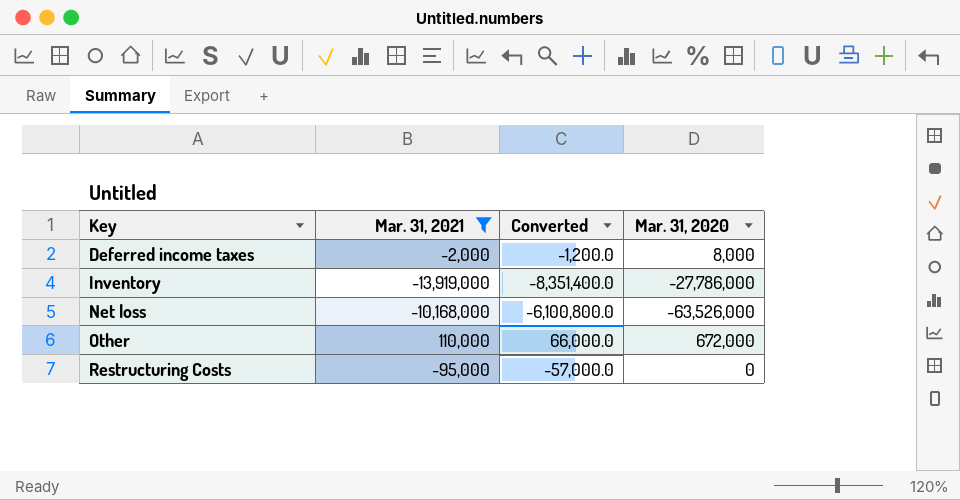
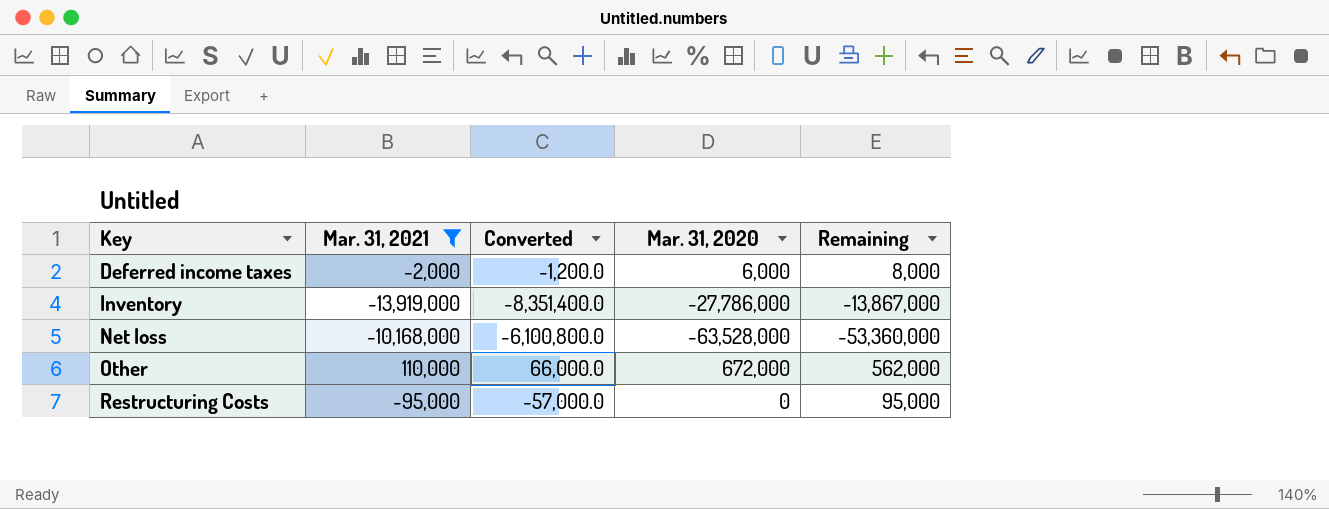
column Remaining | formula: none -> [Mar. 31, 2020] - [Mar. 31, 2021]
Deferred income taxes | Mar. 31, 2020: 8,000 -> 6,000
Net loss | Mar. 31, 2020: -63,526,000 -> -63,528,000

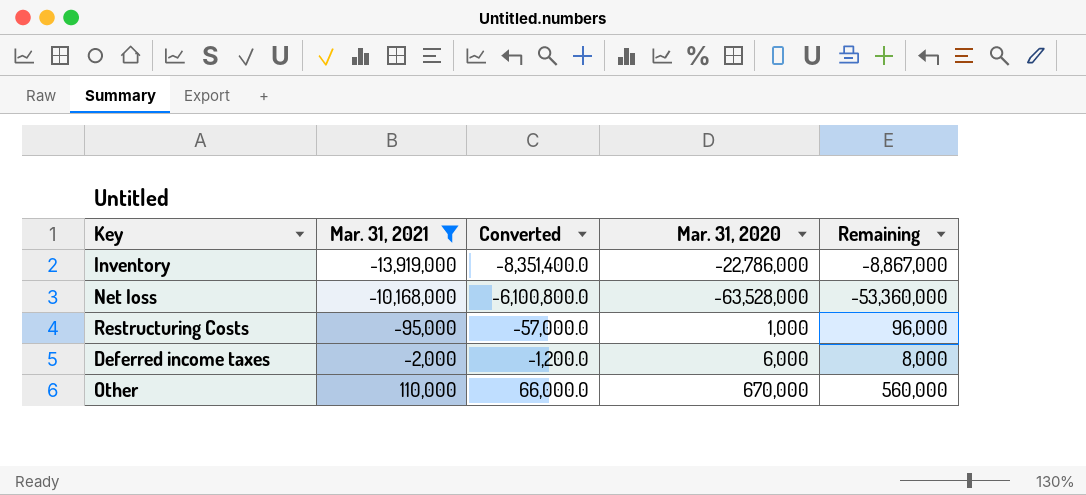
row order: Key ascending -> Mar. 31, 2021 ascending
Inventory | Mar. 31, 2020: -27,786,000 -> -22,786,000
Inventory | Remaining: -13,867,000 -> -8,867,000
Restructuring Costs | Mar. 31, 2020: 0 -> 1,000
Restructuring Costs | Remaining: 95,000 -> 96,000
Other | Mar. 31, 2020: 672,000 -> 670,000
Other | Remaining: 562,000 -> 560,000

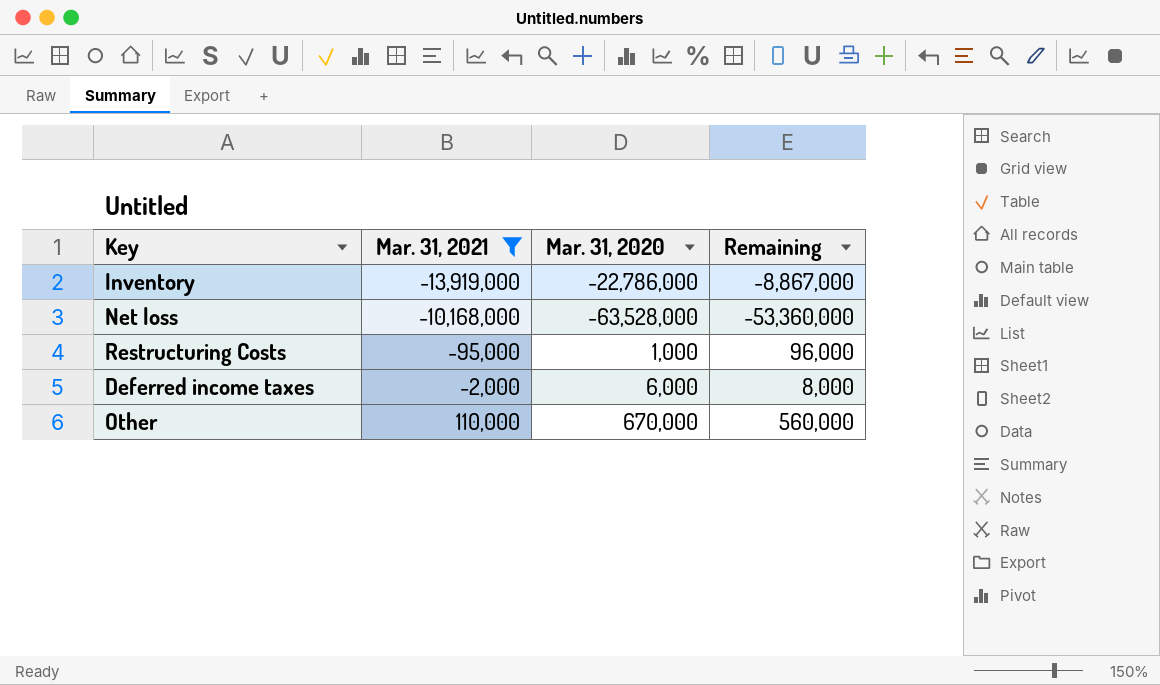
column Converted | formula: [Mar. 31, 2021] * 0.6 -> none

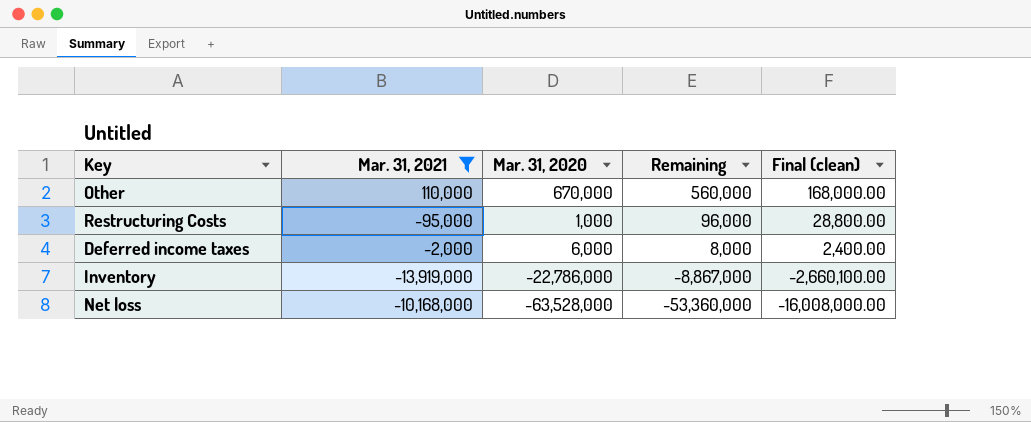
row order: Mar. 31, 2021 ascending -> Remaining descending
column Final (clean) | formula: none -> [Remaining] * 0.3

